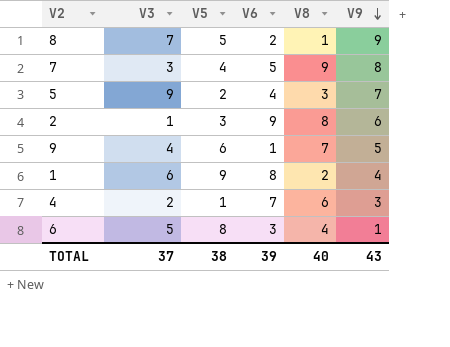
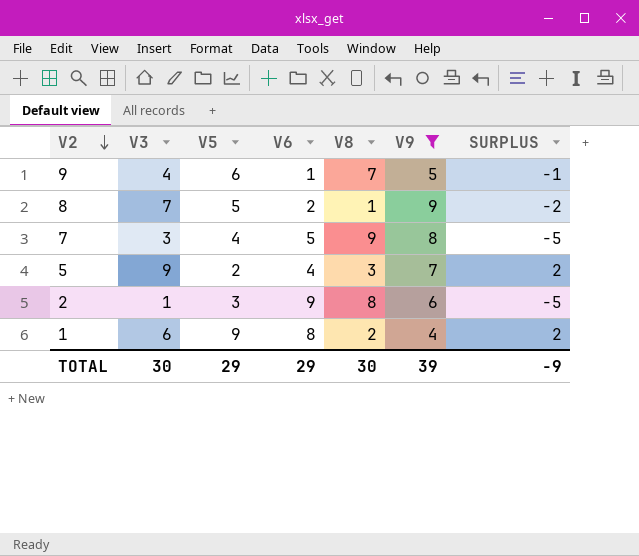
filter: none -> V9 >= 4
row order: V9 descending -> V2 descending
column SURPLUS | formula: none -> [V3] - [V9]
TOTAL | V3: 37 -> 30
TOTAL | V5: 38 -> 29
TOTAL | V6: 39 -> 29
TOTAL | V8: 40 -> 30
TOTAL | V9: 43 -> 39

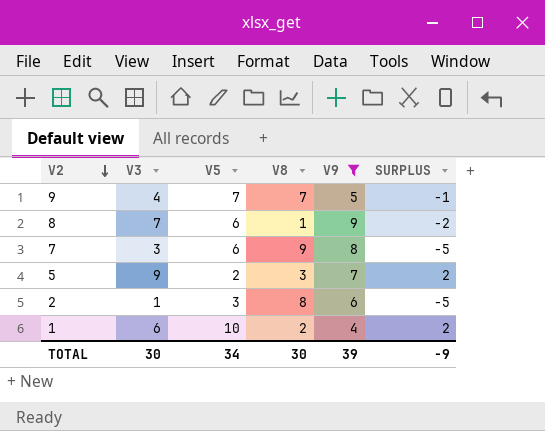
column V6 | position: 4 -> none
9 | V5: 6 -> 7
8 | V5: 5 -> 6
7 | V5: 4 -> 6
1 | V5: 9 -> 10
TOTAL | V5: 29 -> 34

